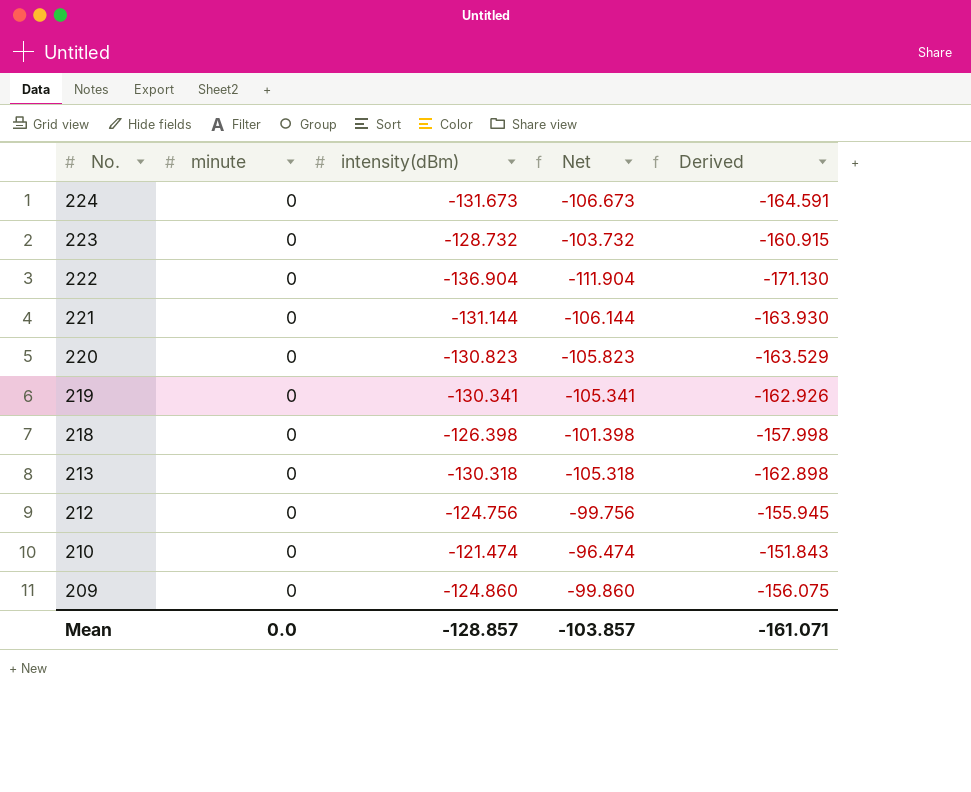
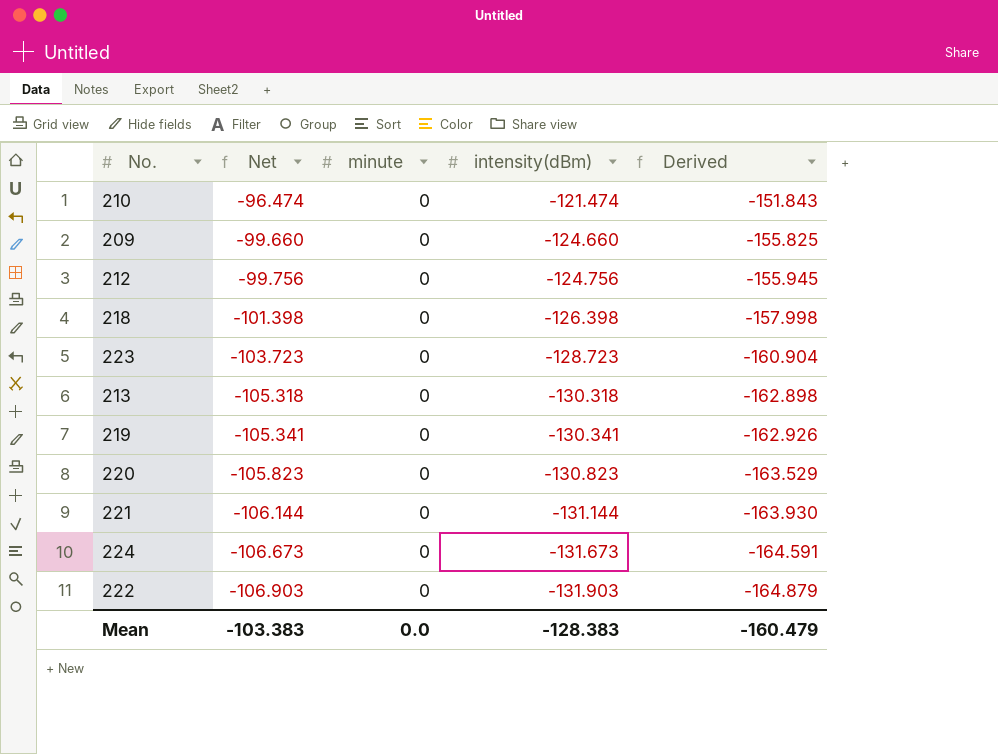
row order: No. descending -> Net descending
column Net | position: 4 -> 2
209 | Net: -99.860 -> -99.660
209 | intensity(dBm): -124.860 -> -124.660
209 | Derived: -156.075 -> -155.825
223 | Net: -103.732 -> -103.723
223 | intensity(dBm): -128.732 -> -128.723
223 | Derived: -160.915 -> -160.904
222 | Net: -111.904 -> -106.903
222 | intensity(dBm): -136.904 -> -131.903
222 | Derived: -171.130 -> -164.879
Mean | Net: -103.857 -> -103.383
Mean | intensity(dBm): -128.857 -> -128.383
Mean | Derived: -161.071 -> -160.479

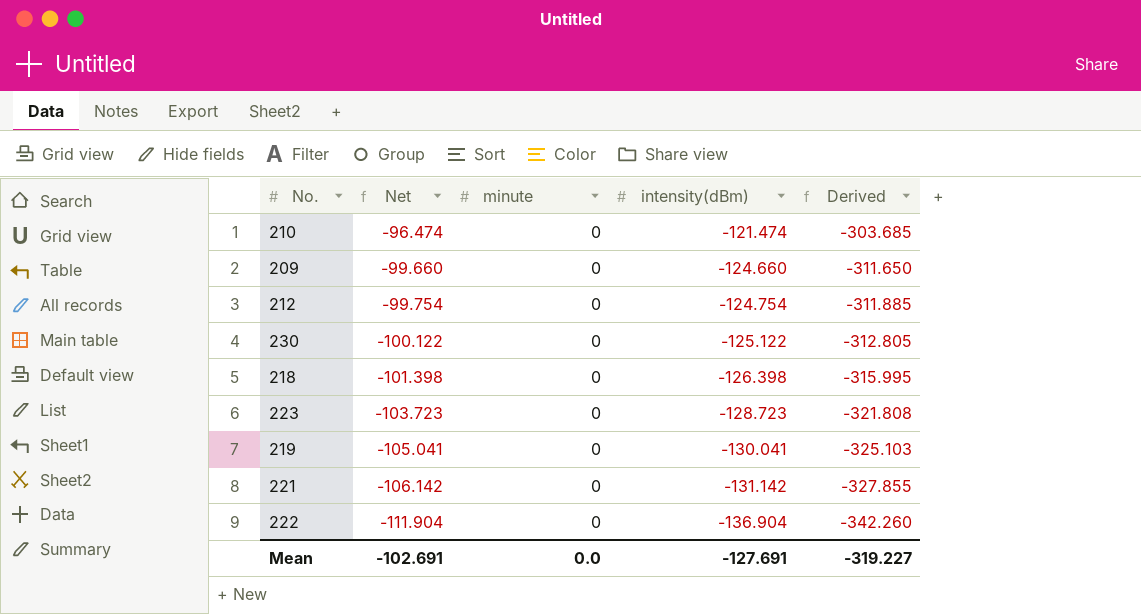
column Derived | formula: [intensity(dBm)] * 1.25 -> [intensity(dBm)] * 2.5
row 213: -105.318 | 0 | -130.318 | -162.898 -> none
row 220: -105.823 | 0 | -130.823 | -163.529 -> none
row 224: -106.673 | 0 | -131.673 | -164.591 -> none
212 | Net: -99.756 -> -99.754
212 | intensity(dBm): -124.756 -> -124.754
row 230: none -> -100.122 | 0 | -125.122 | -312.805
219 | Net: -105.341 -> -105.041
219 | intensity(dBm): -130.341 -> -130.041
221 | Net: -106.144 -> -106.142
221 | intensity(dBm): -131.144 -> -131.142
222 | Net: -106.903 -> -111.904
222 | intensity(dBm): -131.903 -> -136.904
Mean | Net: -103.383 -> -102.691
Mean | intensity(dBm): -128.383 -> -127.691
Mean | Derived: -160.479 -> -319.227

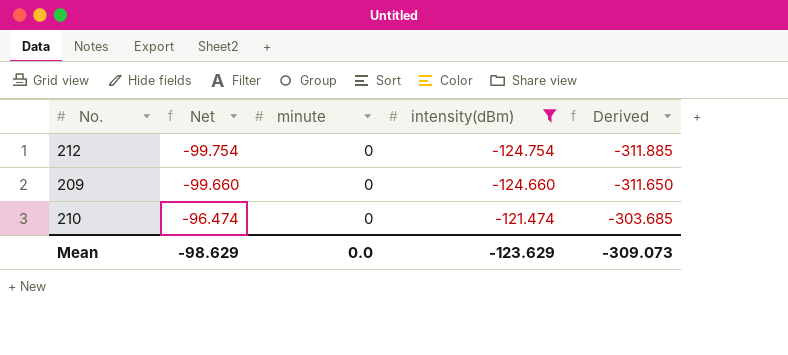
filter: none -> intensity(dBm) >= -124.754
row order: Net descending -> Net ascending
Mean | Net: -102.691 -> -98.629
Mean | intensity(dBm): -127.691 -> -123.629
Mean | Derived: -319.227 -> -309.073

